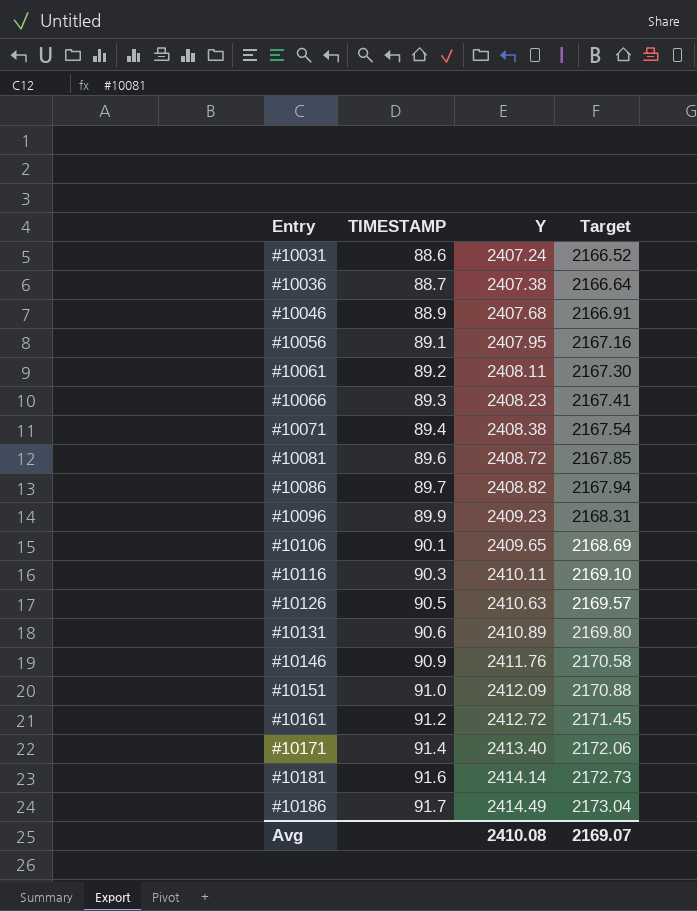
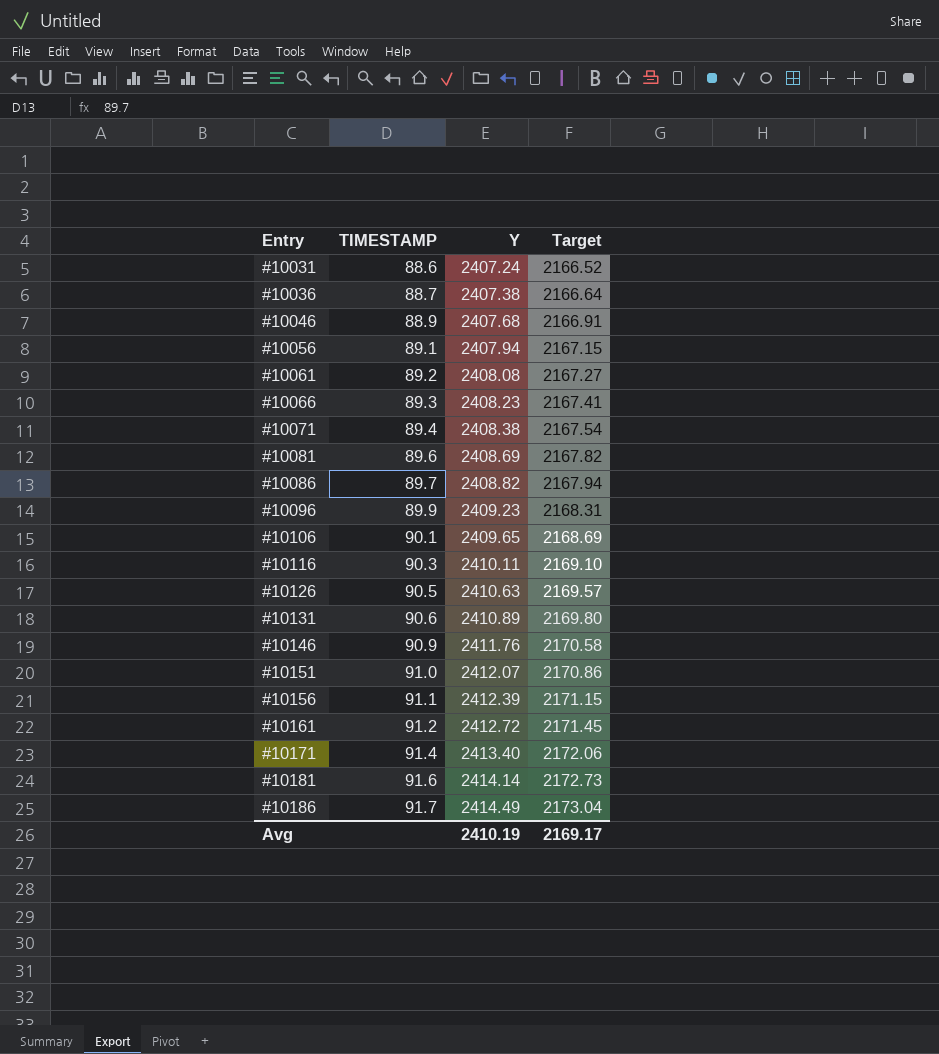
#10056 | Y: 2407.95 -> 2407.94
#10056 | Target: 2167.16 -> 2167.15
#10061 | Y: 2408.11 -> 2408.08
#10061 | Target: 2167.30 -> 2167.27
#10081 | Y: 2408.72 -> 2408.69
#10081 | Target: 2167.85 -> 2167.82
#10151 | Y: 2412.09 -> 2412.07
#10151 | Target: 2170.88 -> 2170.86
row #10156: none -> 91.1 | 2412.39 | 2171.15
Avg | Y: 2410.08 -> 2410.19
Avg | Target: 2169.07 -> 2169.17

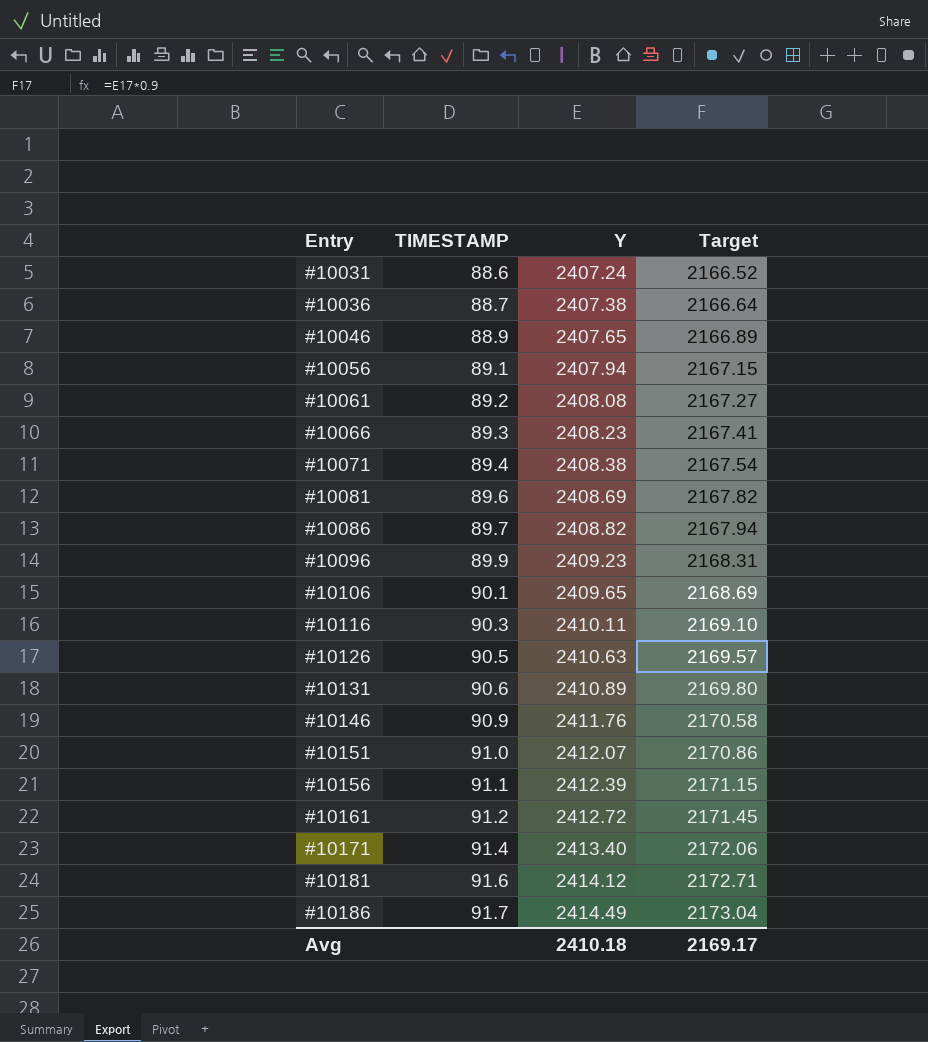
#10046 | Y: 2407.68 -> 2407.65
#10046 | Target: 2166.91 -> 2166.89
#10181 | Y: 2414.14 -> 2414.12
#10181 | Target: 2172.73 -> 2172.71
Avg | Y: 2410.19 -> 2410.18

